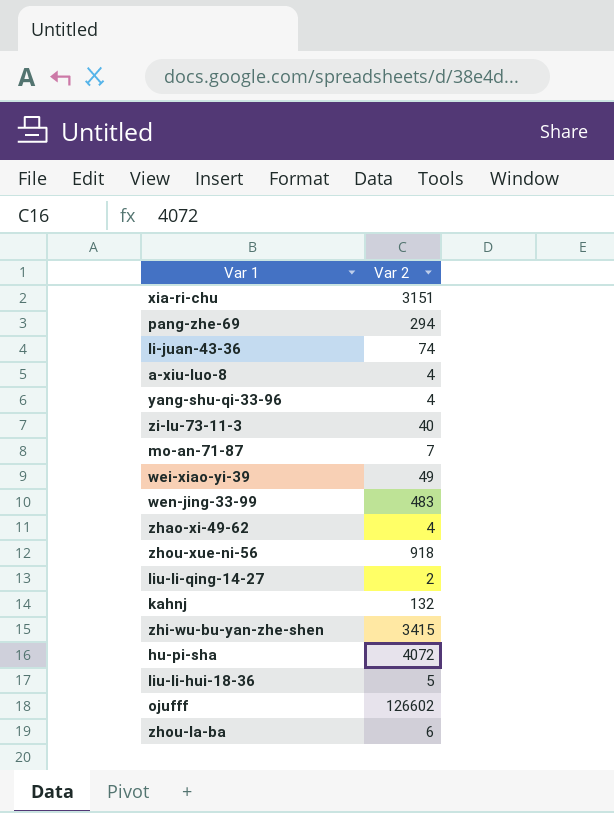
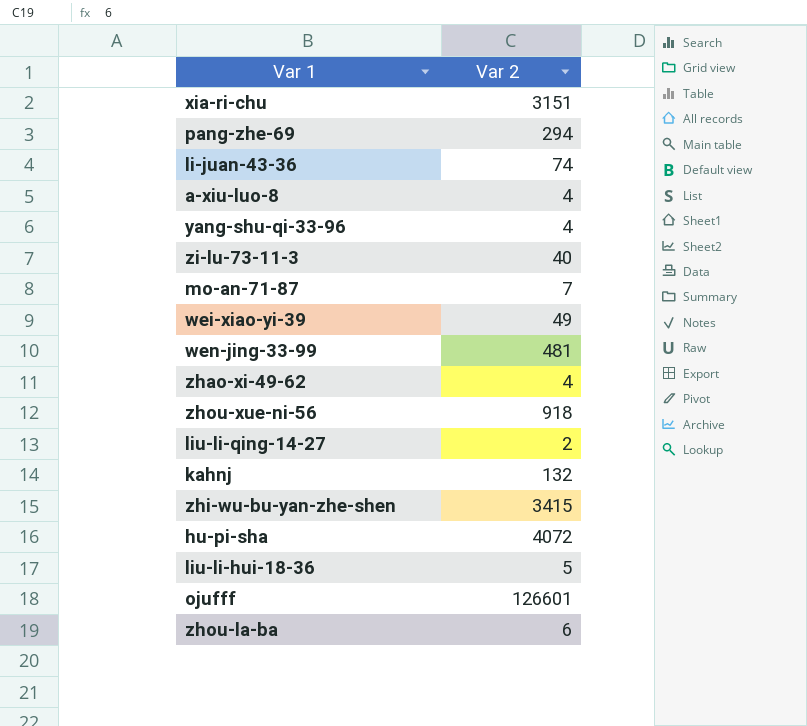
wen-jing-33-99 | Var 2: 483 -> 481
ojufff | Var 2: 126602 -> 126601

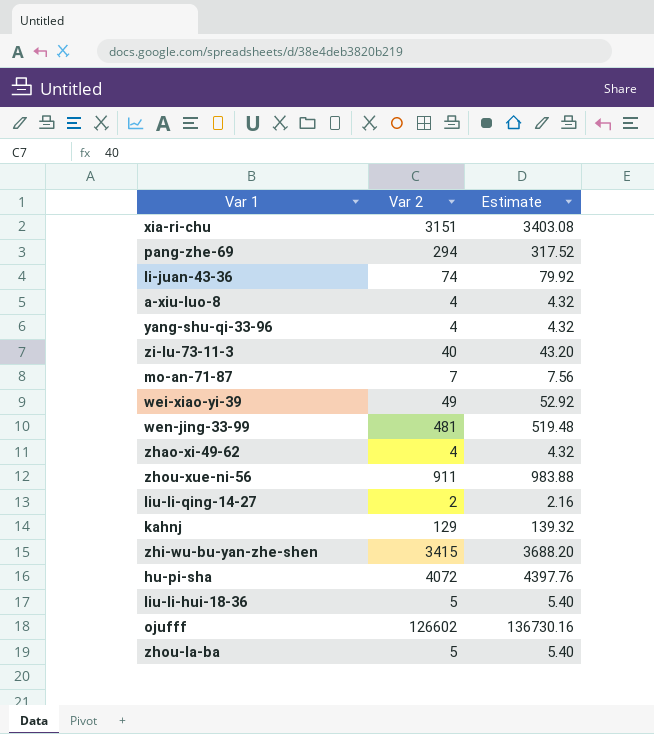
column Estimate | formula: none -> [Var 2] * 1.08
zhou-xue-ni-56 | Var 2: 918 -> 911
kahnj | Var 2: 132 -> 129
ojufff | Var 2: 126601 -> 126602
zhou-la-ba | Var 2: 6 -> 5

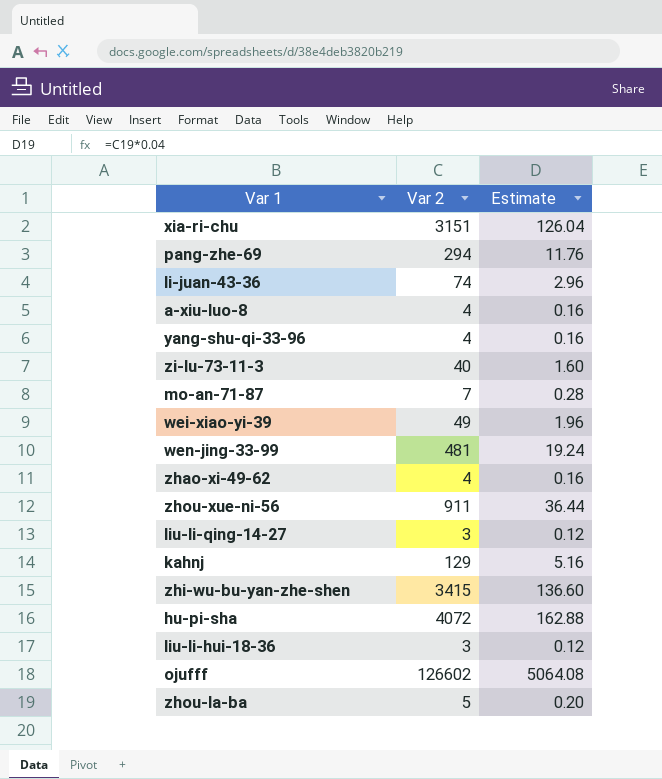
column Estimate | formula: [Var 2] * 1.08 -> [Var 2] * 0.04
liu-li-qing-14-27 | Var 2: 2 -> 3
liu-li-hui-18-36 | Var 2: 5 -> 3

